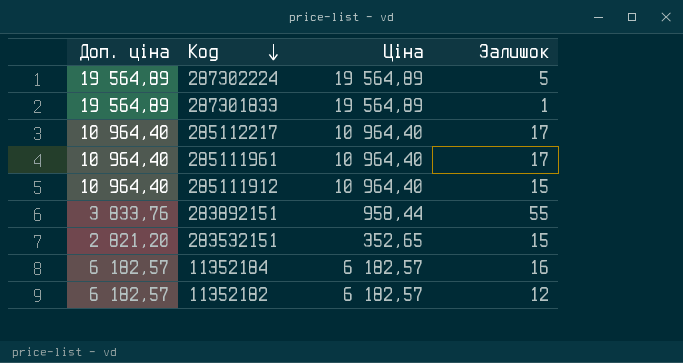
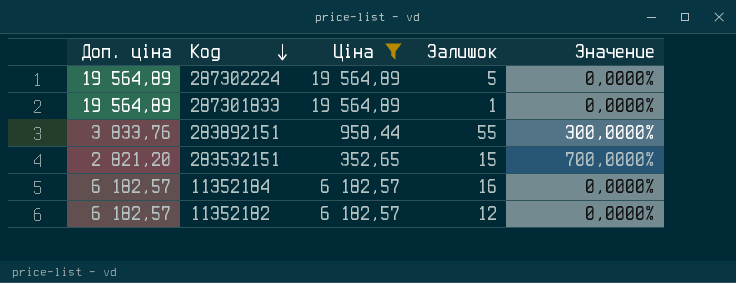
filter: none -> Ціна != 10 964,40
column Значение | formula: none -> ([Доп. ціна] - [Ціна]) / [Ціна]

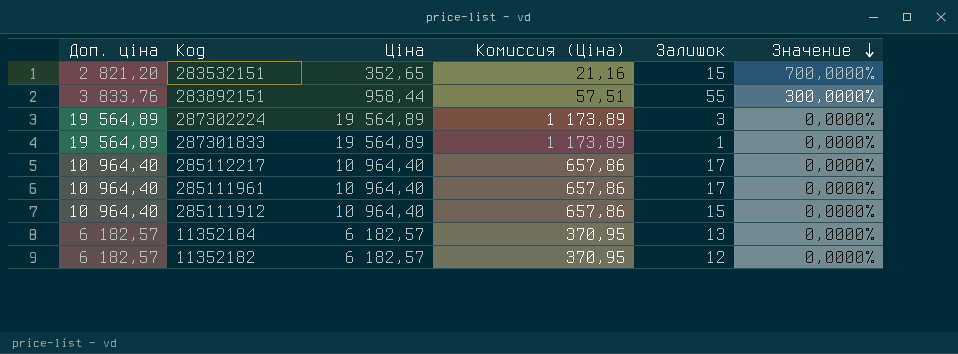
filter: Ціна != 10 964,40 -> none
row order: Код descending -> Значение descending
column Комиссия (Ціна) | formula: none -> [Ціна] * 0,06
287302224 | Залишок: 5 -> 3
11352184 | Залишок: 16 -> 13

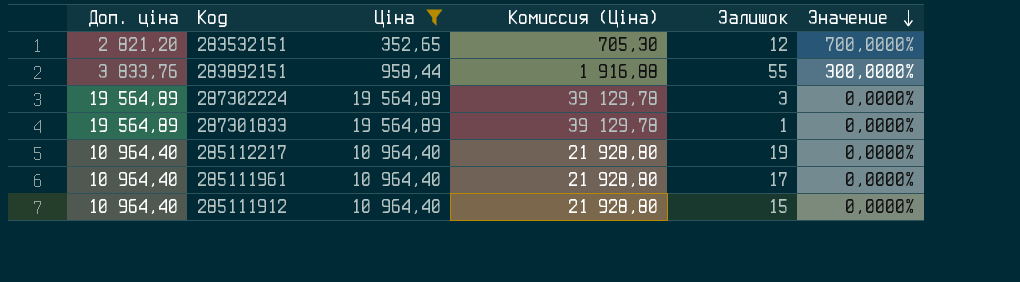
filter: none -> Ціна != 6 182,57
column Комиссия (Ціна) | formula: [Ціна] * 0,06 -> [Ціна] * 2
283532151 | Залишок: 15 -> 12
285112217 | Залишок: 17 -> 19

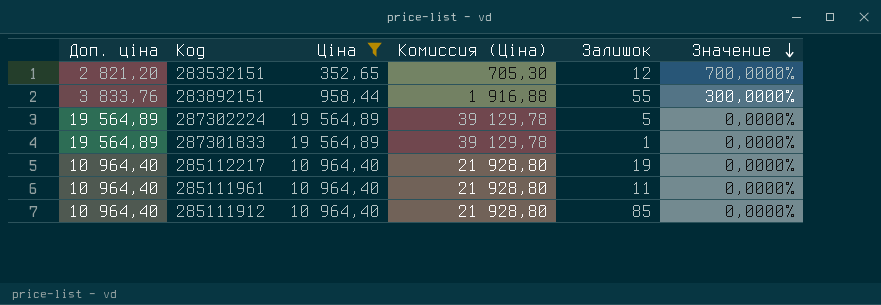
287302224 | Залишок: 3 -> 5
285111961 | Залишок: 17 -> 11
285111912 | Залишок: 15 -> 85

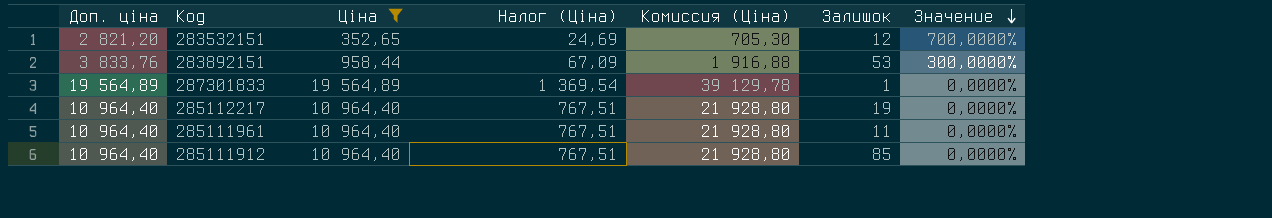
column Налог (Ціна) | formula: none -> [Ціна] * 0,07
row 287302224: 19 564,89 | 19 564,89 | 39 129,78 | 5 | 0,0000% -> none
283892151 | Залишок: 55 -> 53

